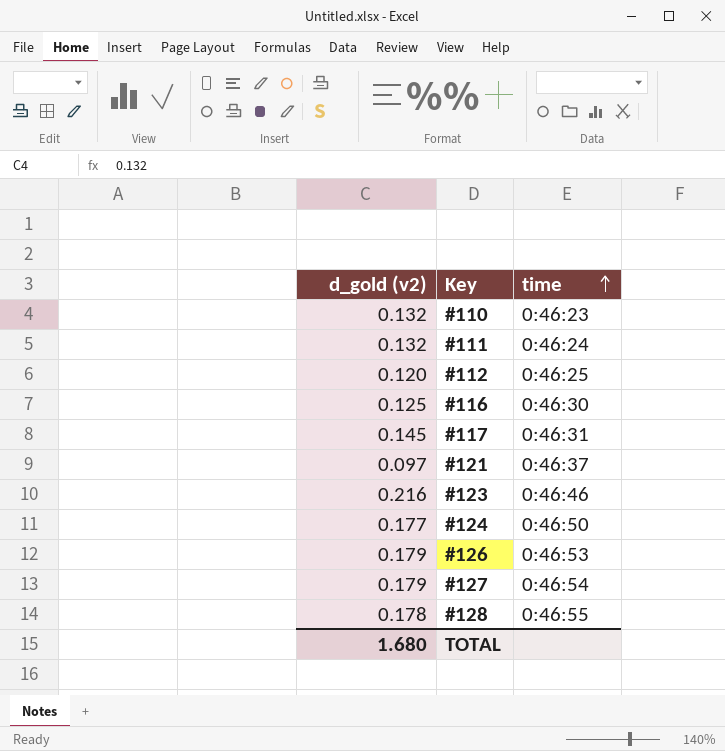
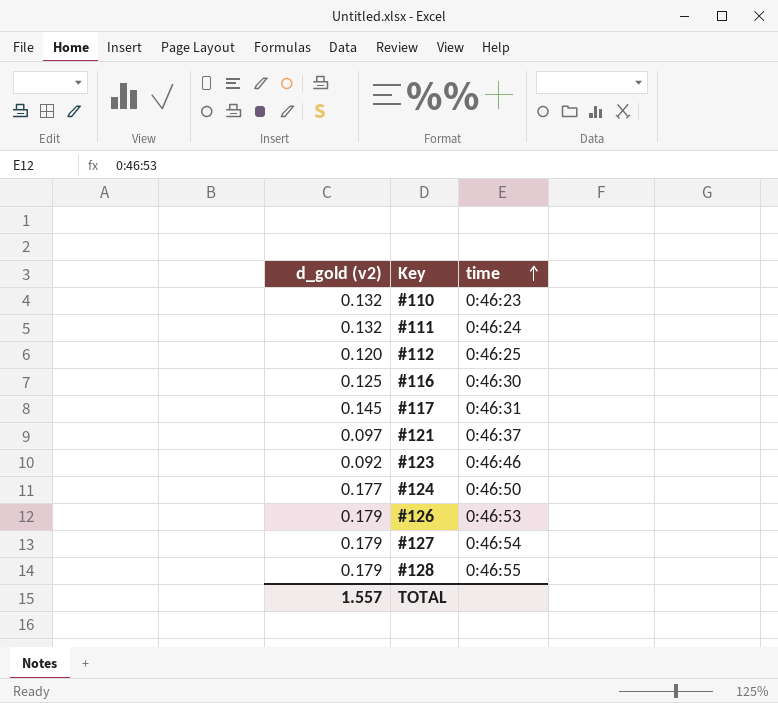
#123 | d_gold (v2): 0.216 -> 0.092
#128 | d_gold (v2): 0.178 -> 0.179
TOTAL | d_gold (v2): 1.680 -> 1.557

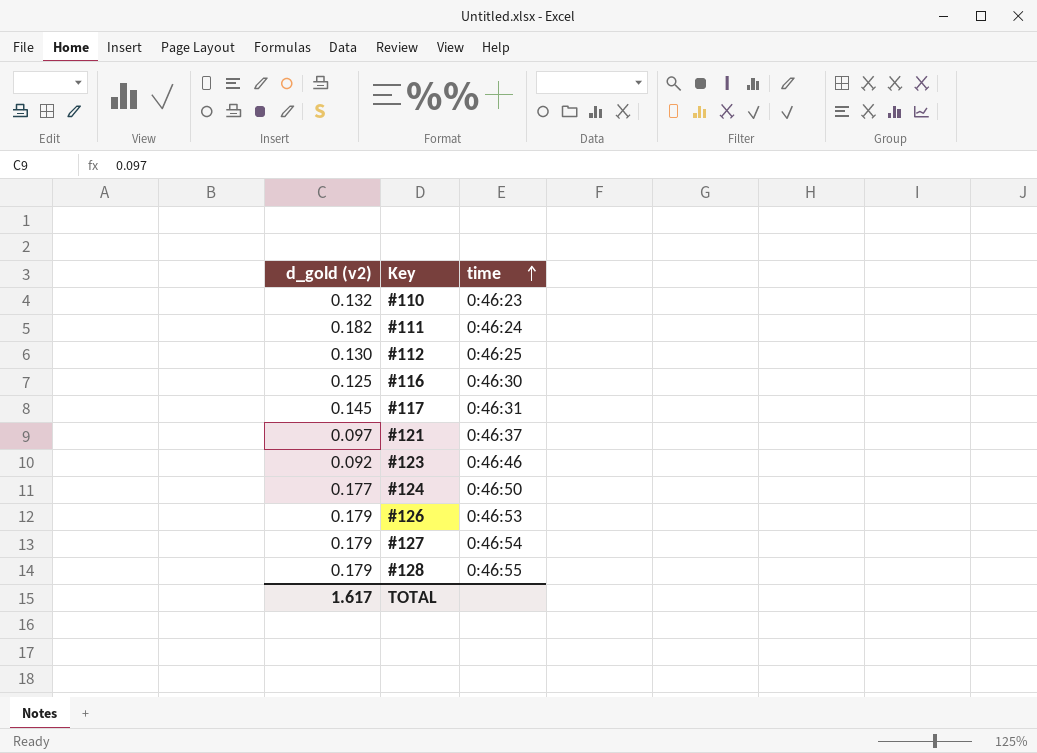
#111 | d_gold (v2): 0.132 -> 0.182
#112 | d_gold (v2): 0.120 -> 0.130
TOTAL | d_gold (v2): 1.557 -> 1.617

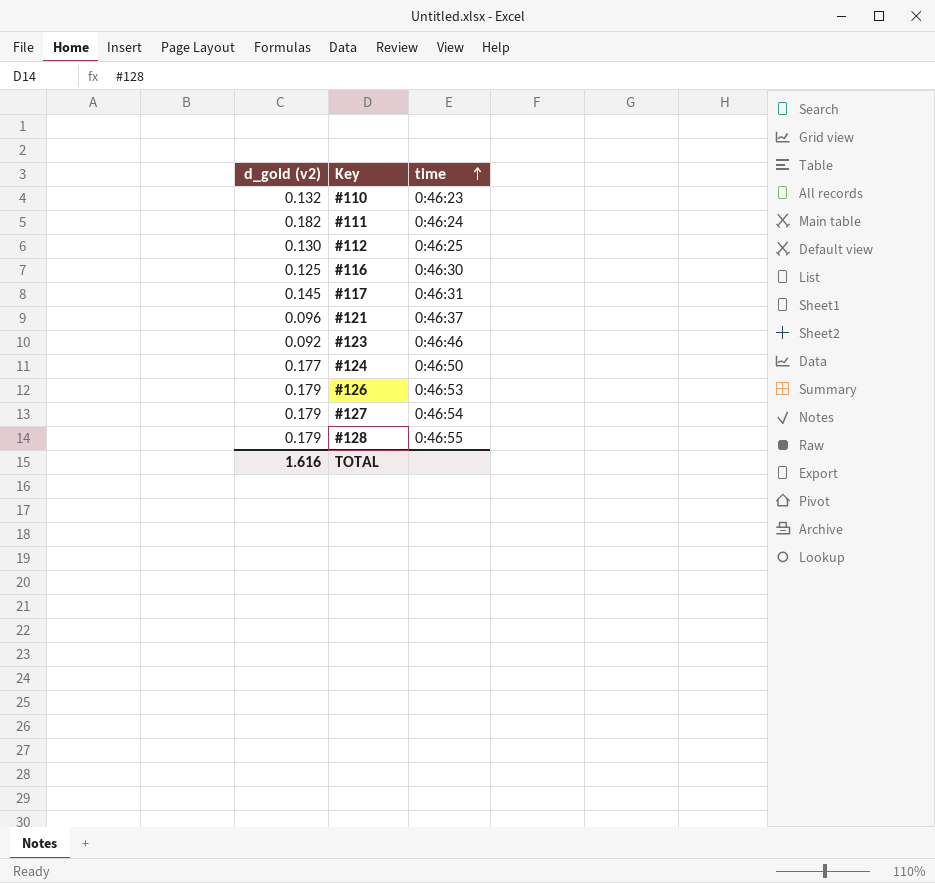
#121 | d_gold (v2): 0.097 -> 0.096
TOTAL | d_gold (v2): 1.617 -> 1.616

